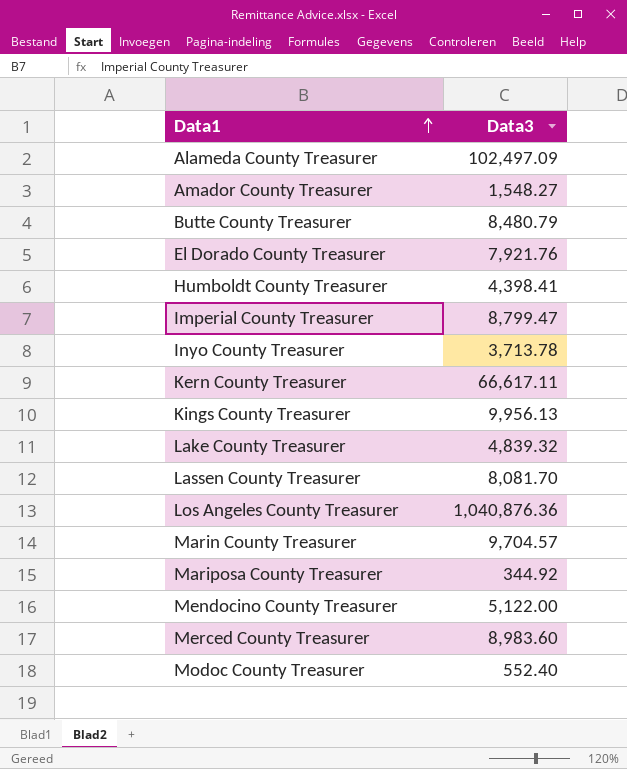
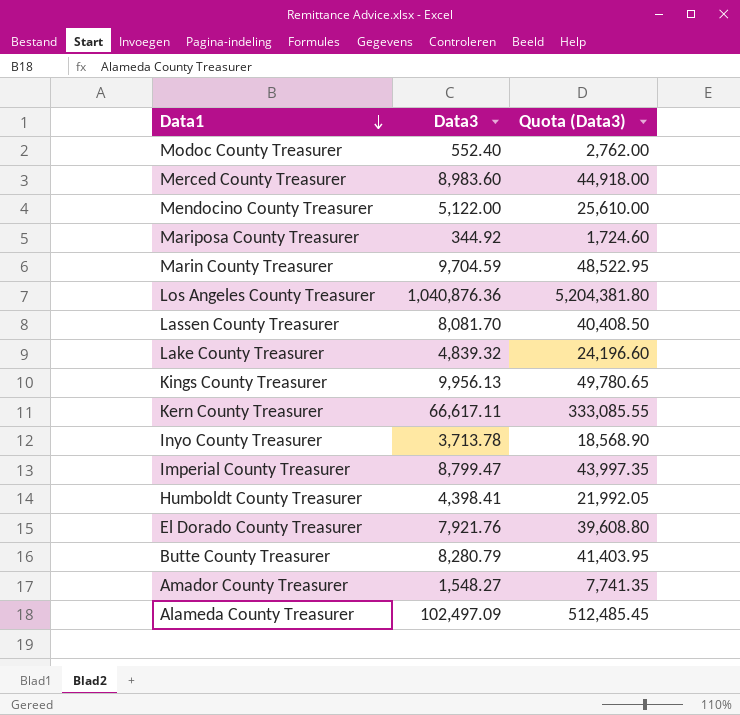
row order: Data1 ascending -> Data1 descending
column Quota (Data3) | formula: none -> [Data3] * 5
Marin County Treasurer | Data3: 9,704.57 -> 9,704.59
Butte County Treasurer | Data3: 8,480.79 -> 8,280.79

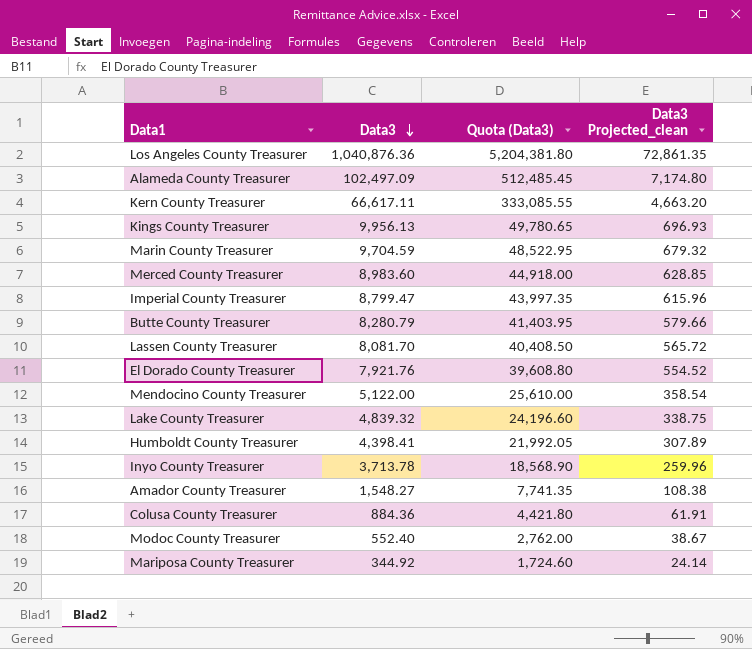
row order: Data1 descending -> Data3 descending
column Data3 Projected_clean | formula: none -> [Data3] * 0.07
row Colusa County Treasurer: none -> 884.36 | 4,421.80 | 61.91

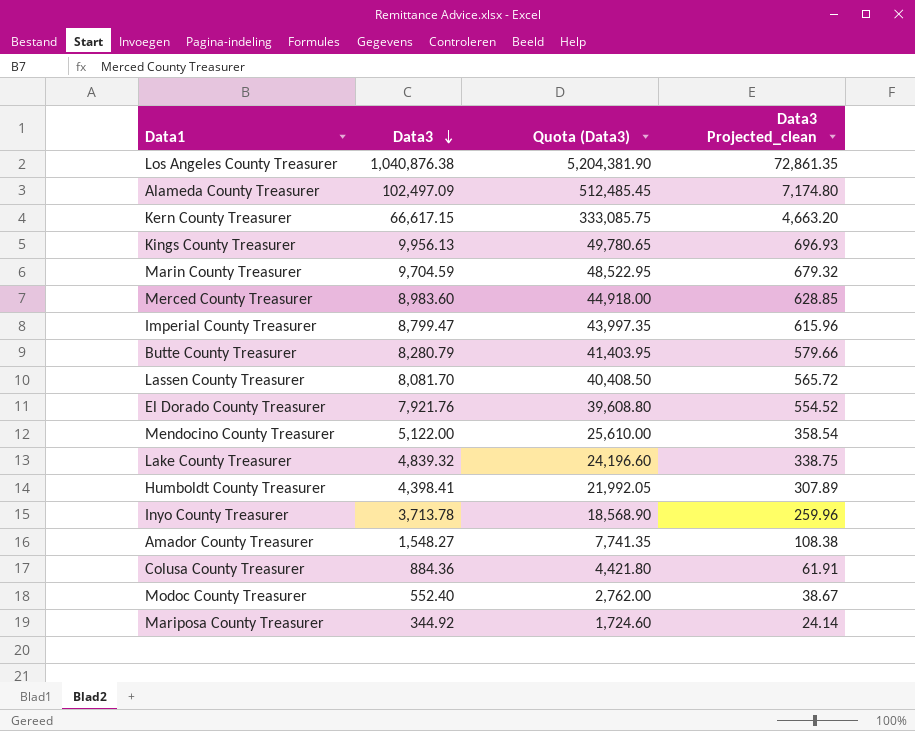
Los Angeles County Treasurer | Data3: 1,040,876.36 -> 1,040,876.38
Los Angeles County Treasurer | Quota (Data3): 5,204,381.80 -> 5,204,381.90
Kern County Treasurer | Data3: 66,617.11 -> 66,617.15
Kern County Treasurer | Quota (Data3): 333,085.55 -> 333,085.75

